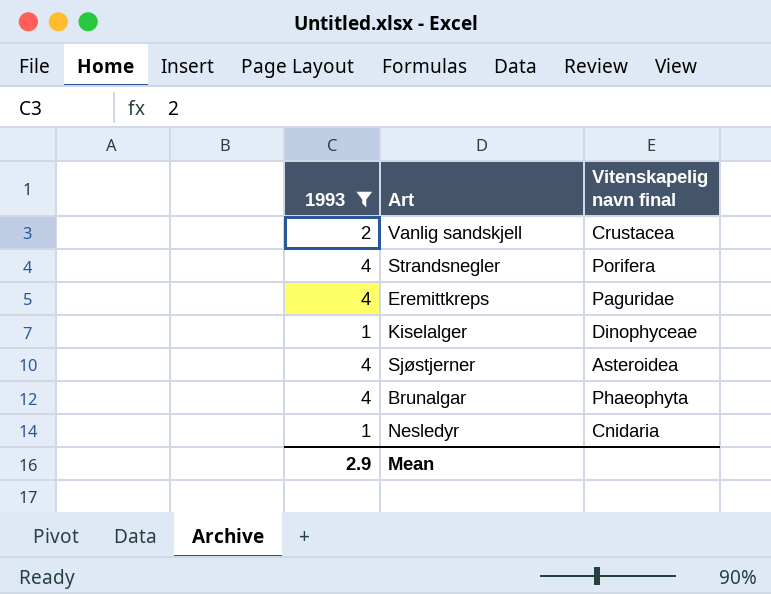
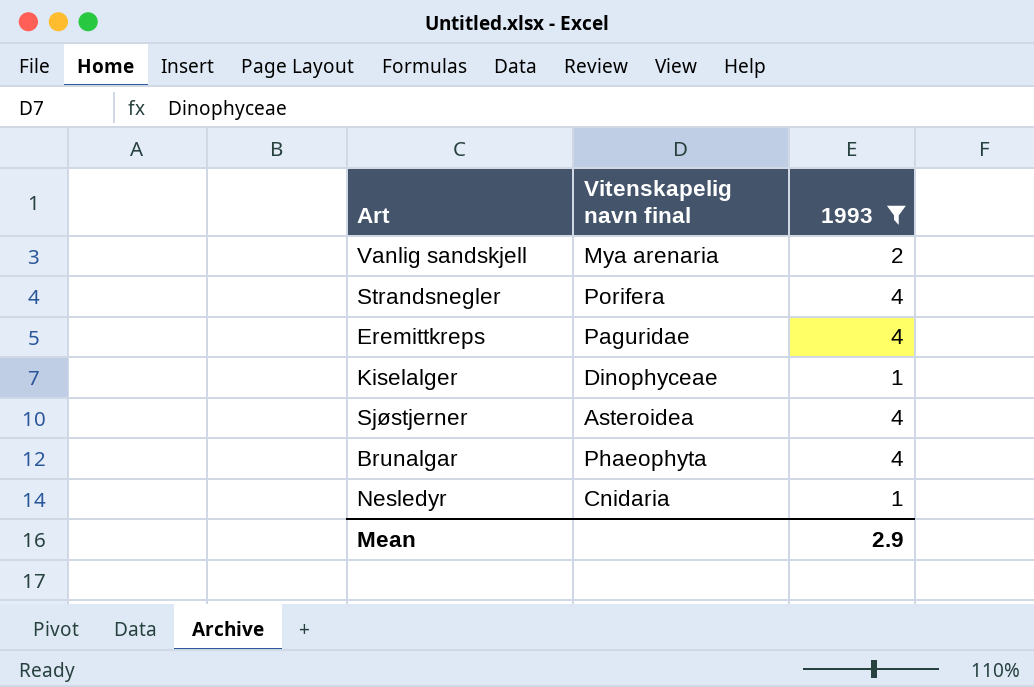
column 1993 | position: 1 -> 3
Vanlig sandskjell | Vitenskapelig navn final: Crustacea -> Mya arenaria

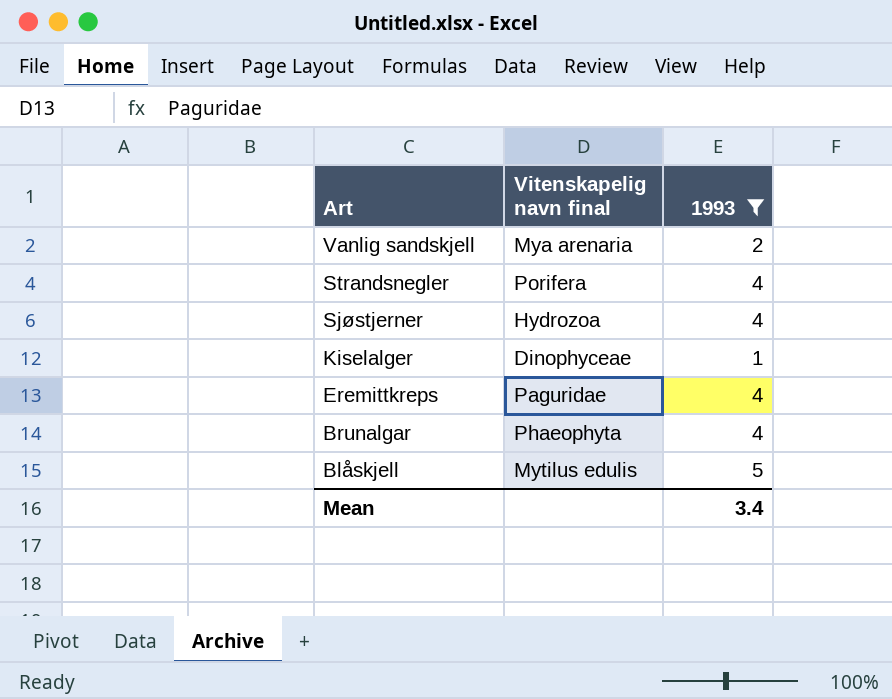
row order: none -> Art descending
row Nesledyr: Cnidaria | 1 -> none
Sjøstjerner | Vitenskapelig navn final: Asteroidea -> Hydrozoa
row Blåskjell: none -> Mytilus edulis | 5
Mean | 1993: 2.9 -> 3.4

